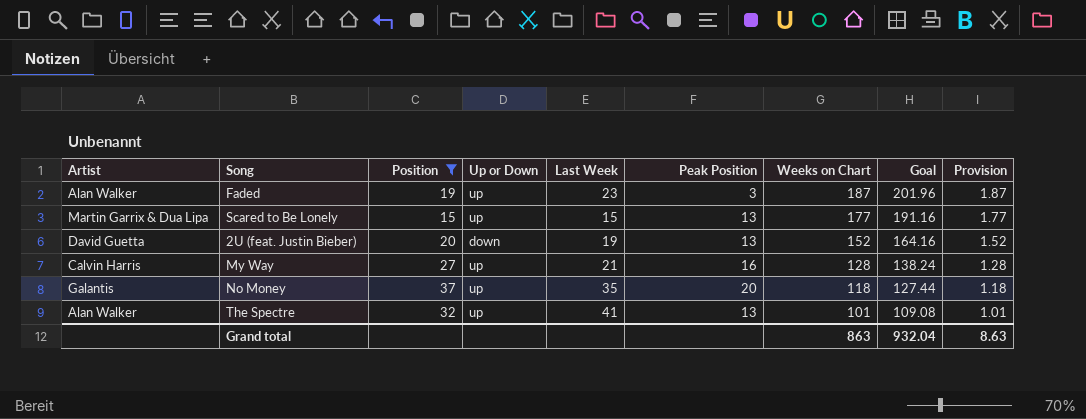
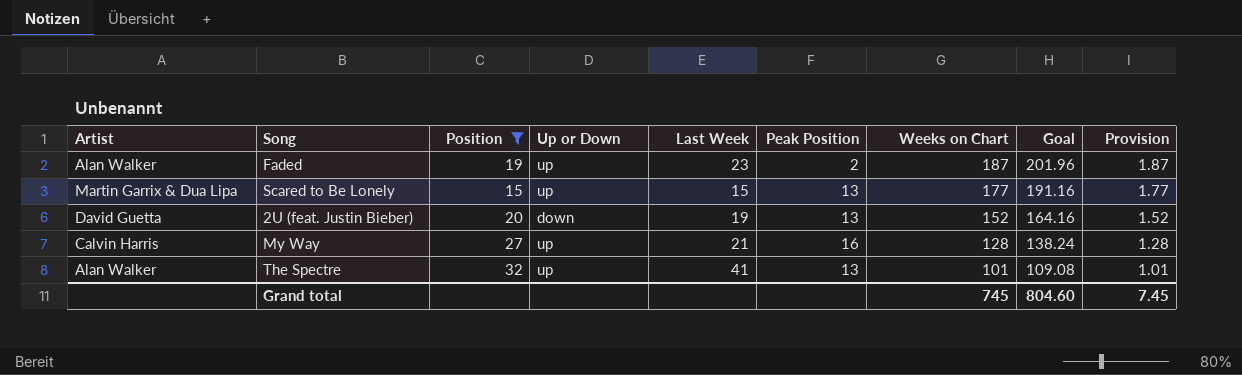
row No Money: Galantis | 37 | up | 35 | 20 | 118 | 127.44 | 1.18 -> none
Faded | Peak Position: 3 -> 2
Grand total | Weeks on Chart: 863 -> 745
Grand total | Goal: 932.04 -> 804.60
Grand total | Provision: 8.63 -> 7.45

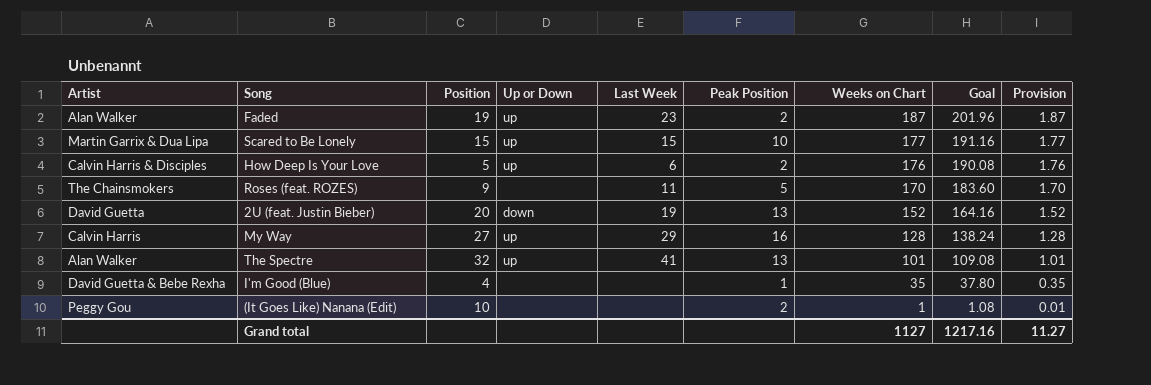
filter: Position >= 15 -> none
Scared to Be Lonely | Peak Position: 13 -> 10
My Way | Last Week: 21 -> 29
Grand total | Weeks on Chart: 745 -> 1127
Grand total | Goal: 804.60 -> 1217.16
Grand total | Provision: 7.45 -> 11.27

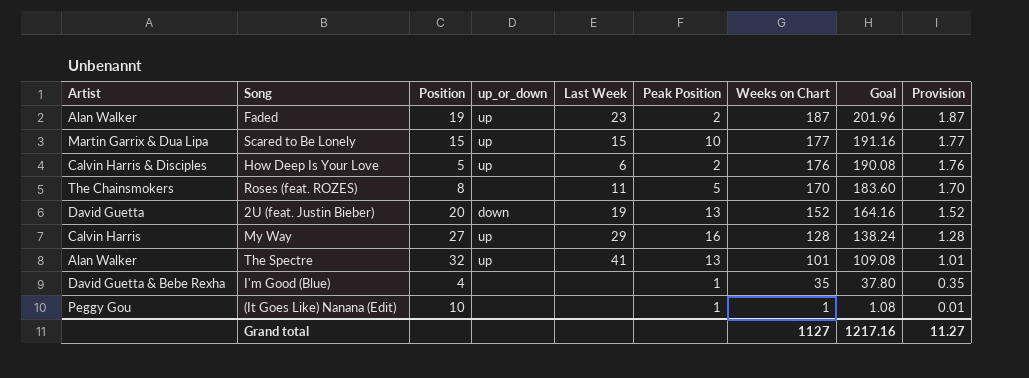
column name: Up or Down -> up_or_down
Roses (feat. ROZES) | Position: 9 -> 8
(It Goes Like) Nanana (Edit) | Peak Position: 2 -> 1

